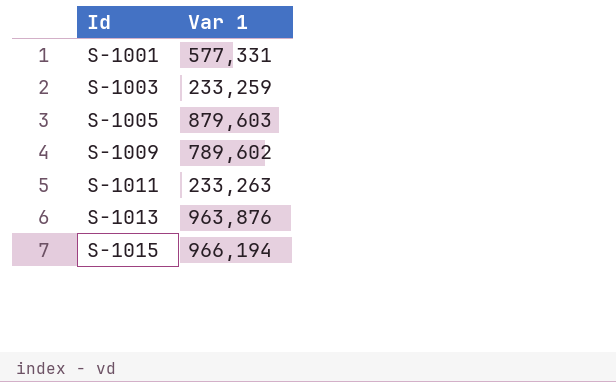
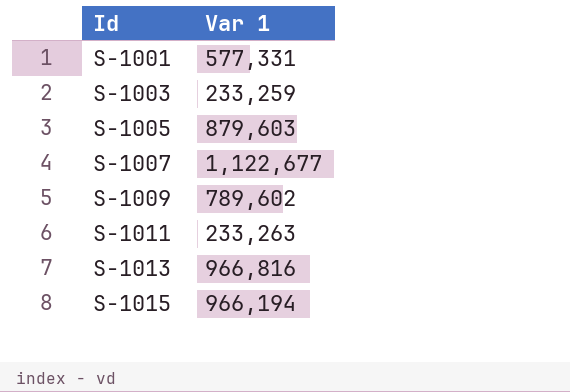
row S-1007: none -> 1,122,677
S-1013 | Var 1: 963,876 -> 966,816

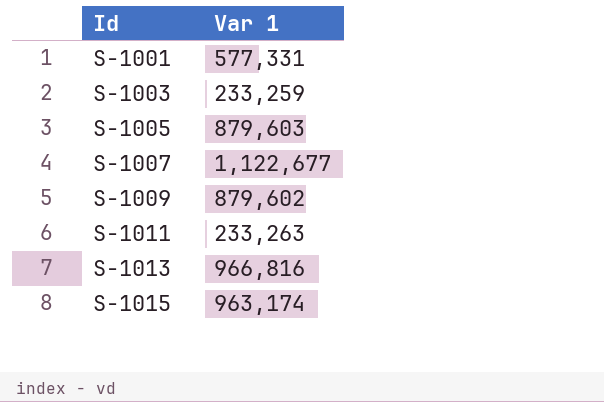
S-1009 | Var 1: 789,602 -> 879,602
S-1015 | Var 1: 966,194 -> 963,174

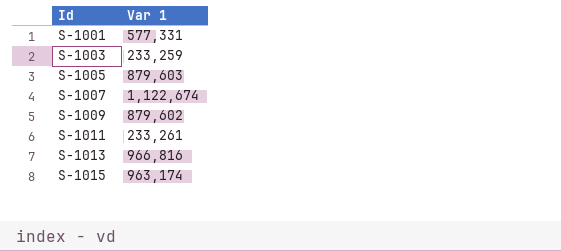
S-1007 | Var 1: 1,122,677 -> 1,122,674
S-1011 | Var 1: 233,263 -> 233,261

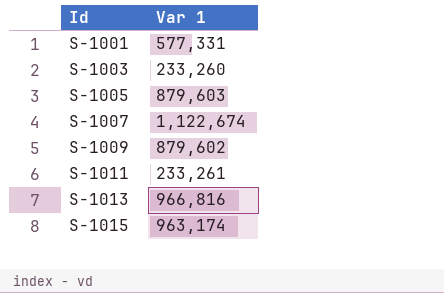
S-1003 | Var 1: 233,259 -> 233,260

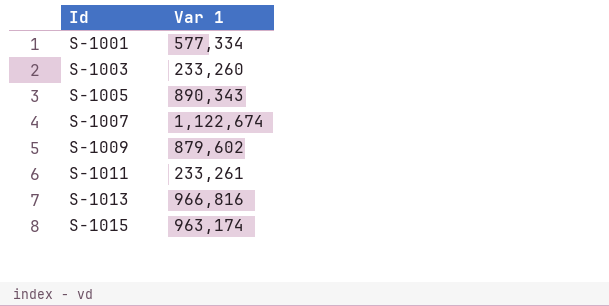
S-1001 | Var 1: 577,331 -> 577,334
S-1005 | Var 1: 879,603 -> 890,343

